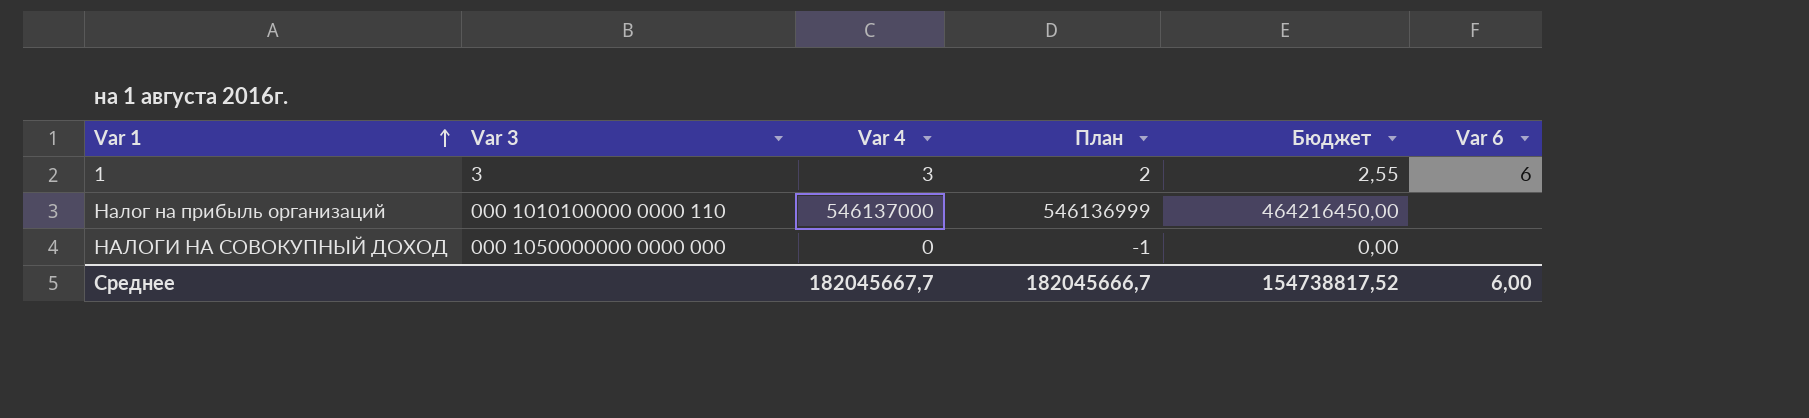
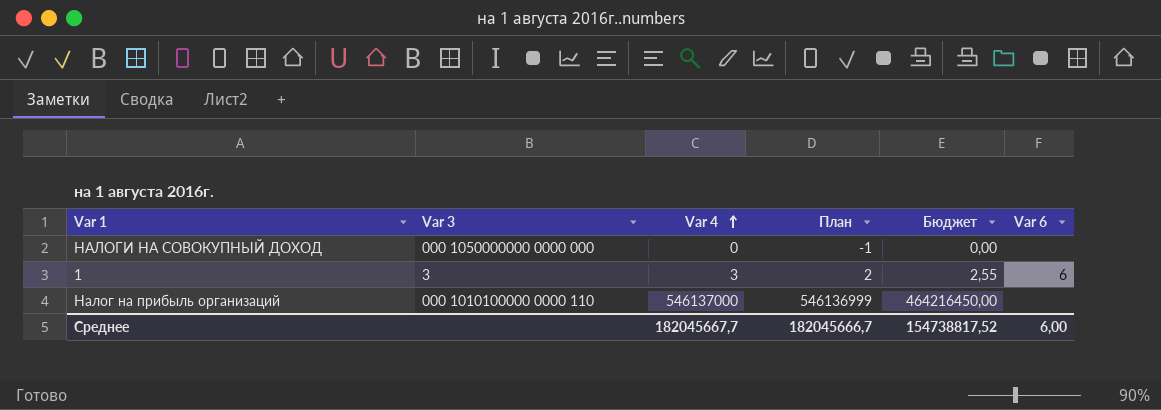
row order: Var 1 ascending -> Var 4 ascending

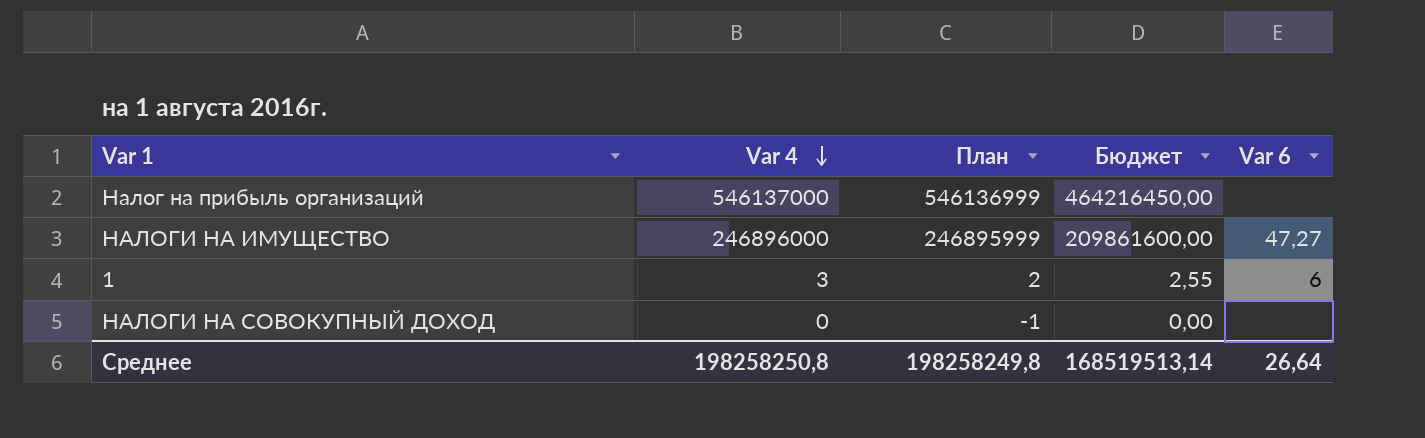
row order: Var 4 ascending -> Var 4 descending
column Var 3 | position: 2 -> none
row НАЛОГИ НА ИМУЩЕСТВО: none -> 246896000 | 246895999 | 209861600,00 | 47,27
Среднее | Var 4: 182045667,7 -> 198258250,8
Среднее | План: 182045666,7 -> 198258249,8
Среднее | Бюджет: 154738817,52 -> 168519513,14
Среднее | Var 6: 6,00 -> 26,64

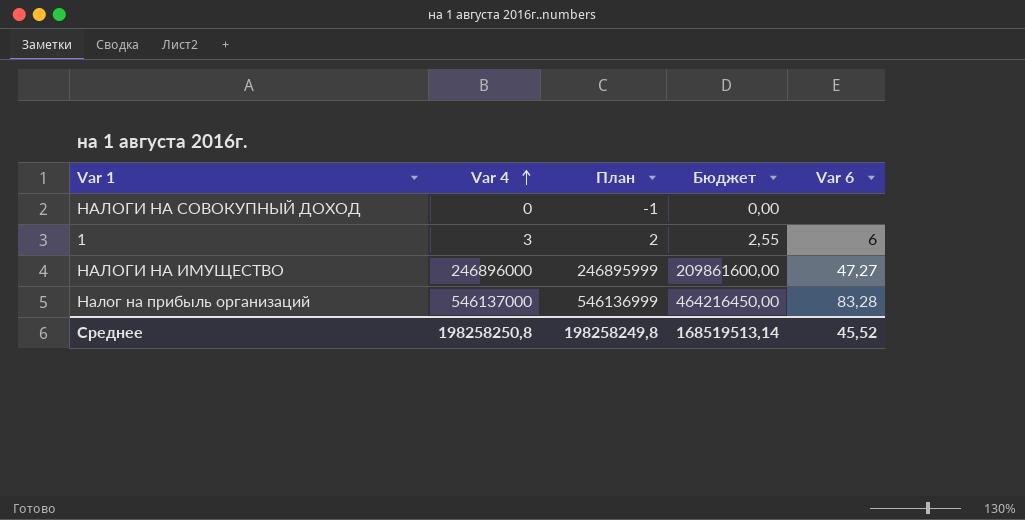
row order: Var 4 descending -> Var 4 ascending
Налог на прибыль организаций | Var 6: none -> 83,28
Среднее | Var 6: 26,64 -> 45,52

